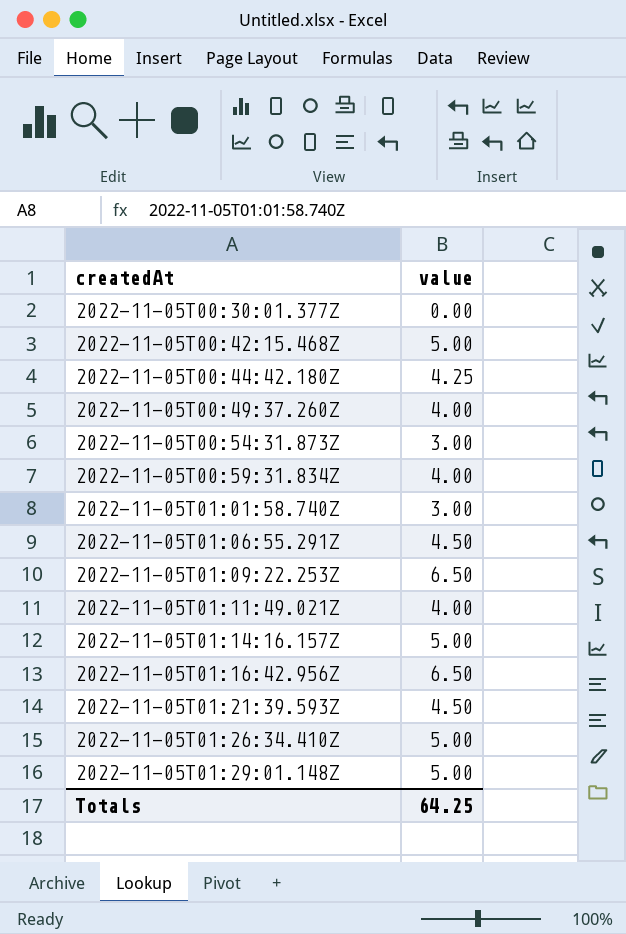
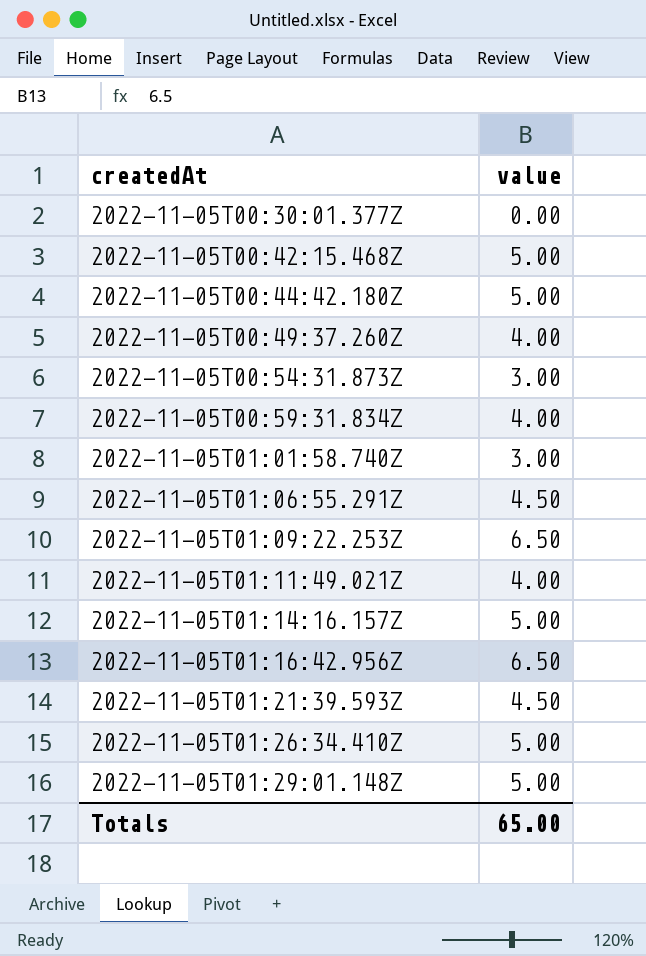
2022-11-05T00:44:42.180Z | value: 4.25 -> 5.00
Totals | value: 64.25 -> 65.00

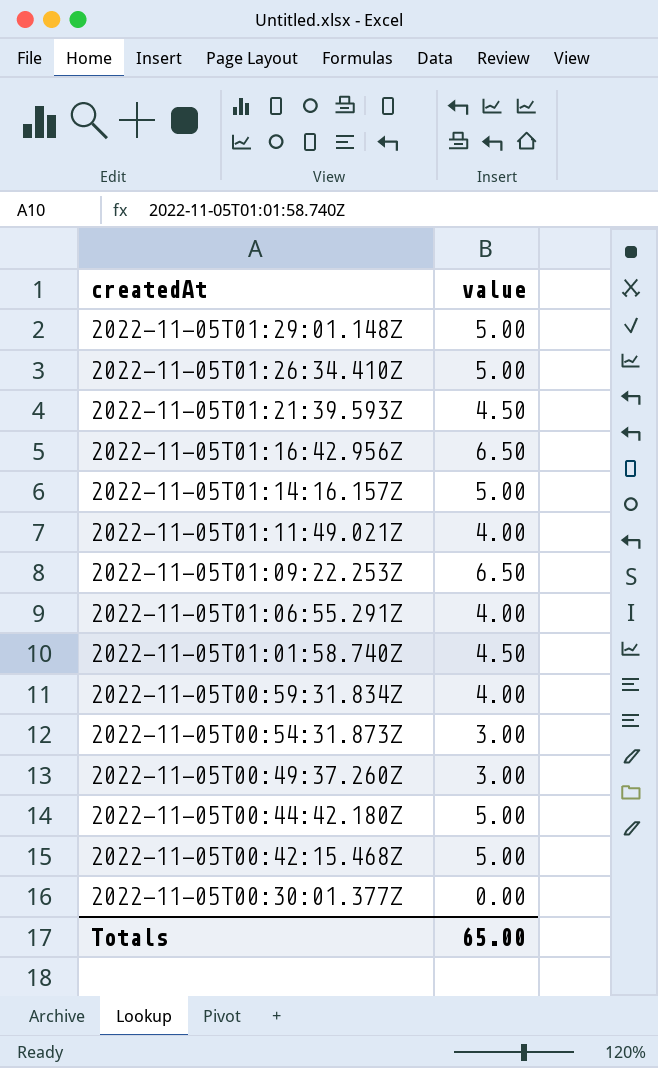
row order: createdAt ascending -> createdAt descending
2022-11-05T01:06:55.291Z | value: 4.50 -> 4.00
2022-11-05T01:01:58.740Z | value: 3.00 -> 4.50
2022-11-05T00:49:37.260Z | value: 4.00 -> 3.00

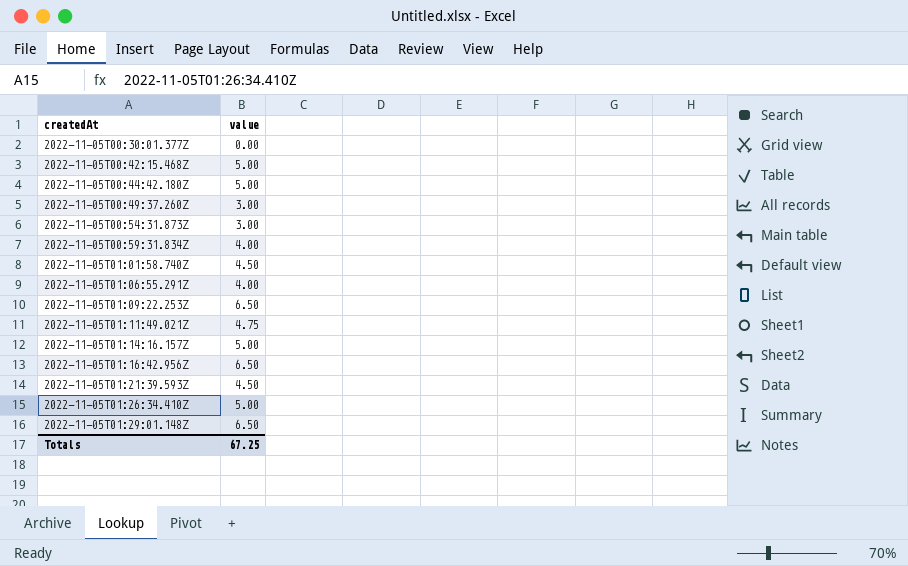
row order: createdAt descending -> createdAt ascending
2022-11-05T01:11:49.021Z | value: 4.00 -> 4.75
2022-11-05T01:29:01.148Z | value: 5.00 -> 6.50
Totals | value: 65.00 -> 67.25

